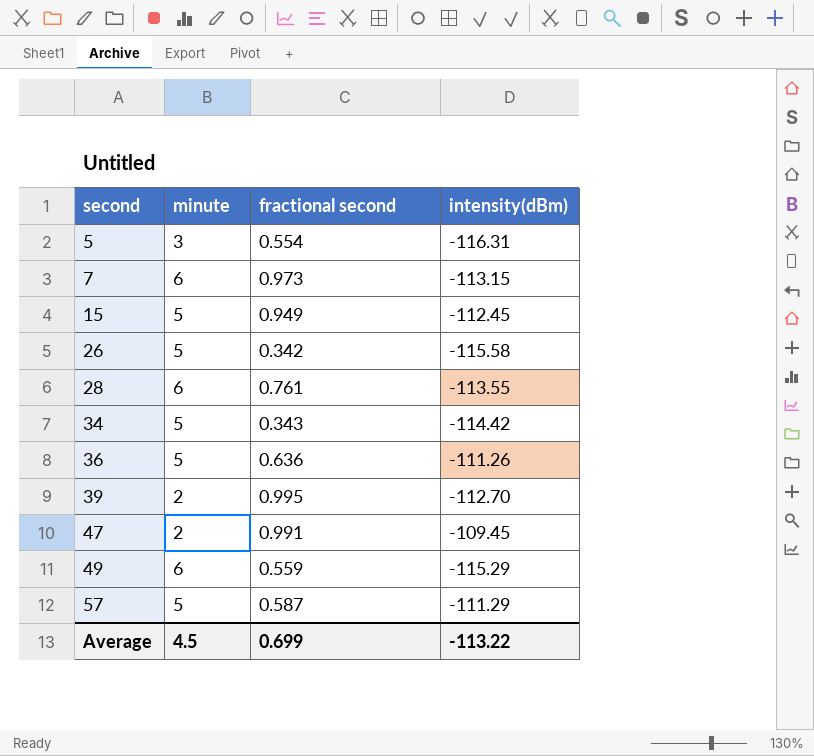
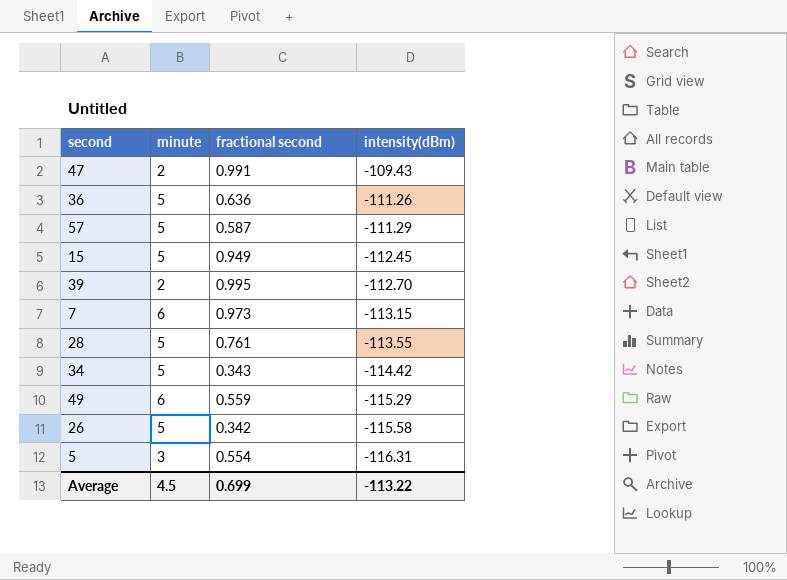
row order: second ascending -> intensity(dBm) descending
47 | intensity(dBm): -109.45 -> -109.43
28 | minute: 6 -> 5

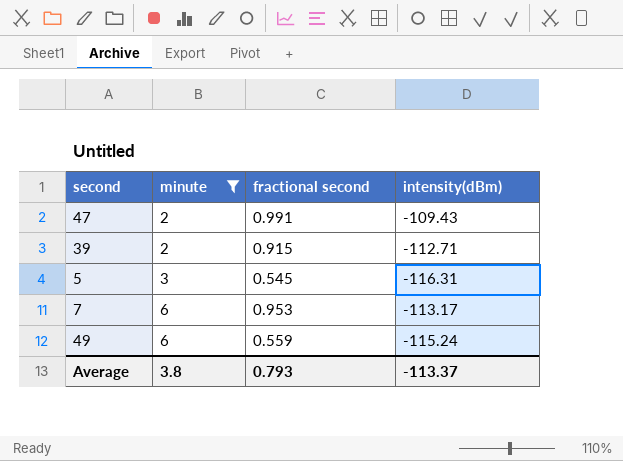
filter: none -> minute != 5
row order: intensity(dBm) descending -> minute ascending
39 | fractional second: 0.995 -> 0.915
39 | intensity(dBm): -112.70 -> -112.71
5 | fractional second: 0.554 -> 0.545
7 | fractional second: 0.973 -> 0.953
7 | intensity(dBm): -113.15 -> -113.17
49 | intensity(dBm): -115.29 -> -115.24
Average | minute: 4.5 -> 3.8
Average | fractional second: 0.699 -> 0.793
Average | intensity(dBm): -113.22 -> -113.37

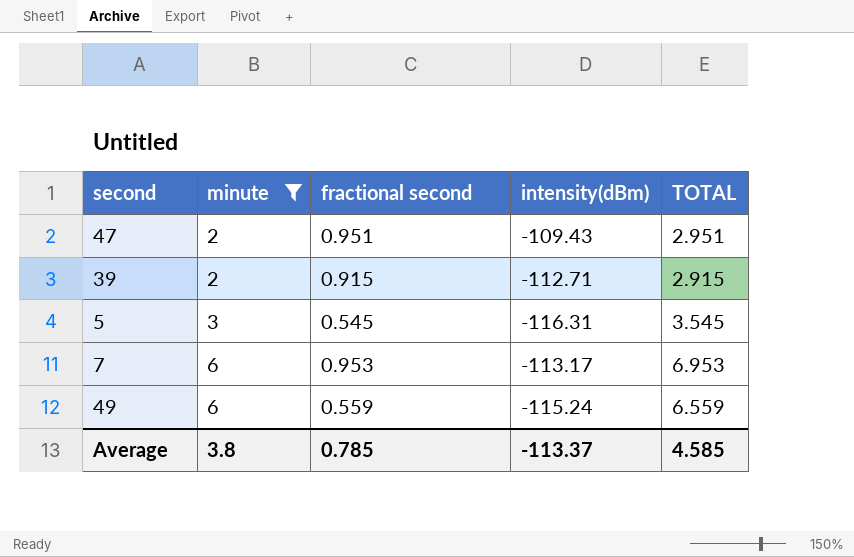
column TOTAL | formula: none -> [minute] + [fractional second]
47 | fractional second: 0.991 -> 0.951
Average | fractional second: 0.793 -> 0.785

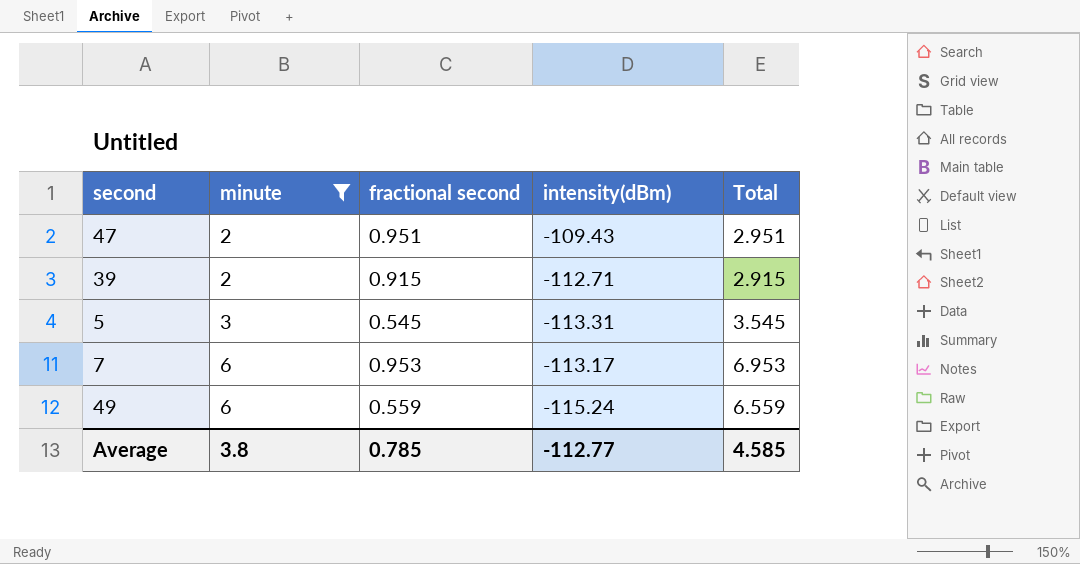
column name: TOTAL -> Total
5 | intensity(dBm): -116.31 -> -113.31
Average | intensity(dBm): -113.37 -> -112.77

